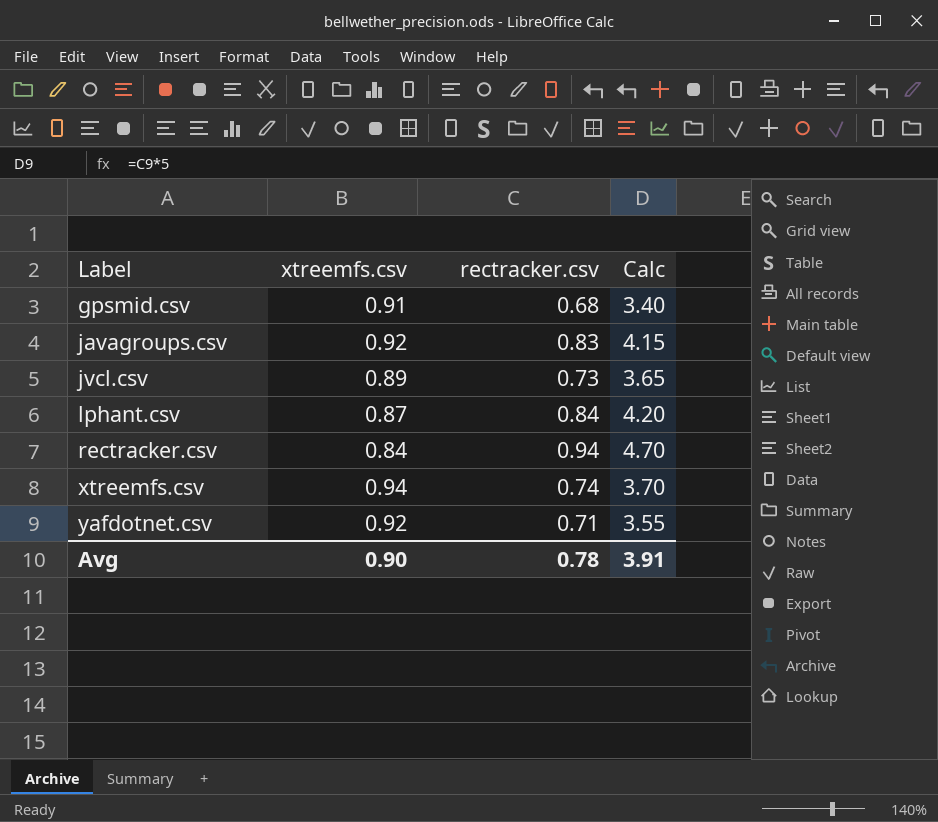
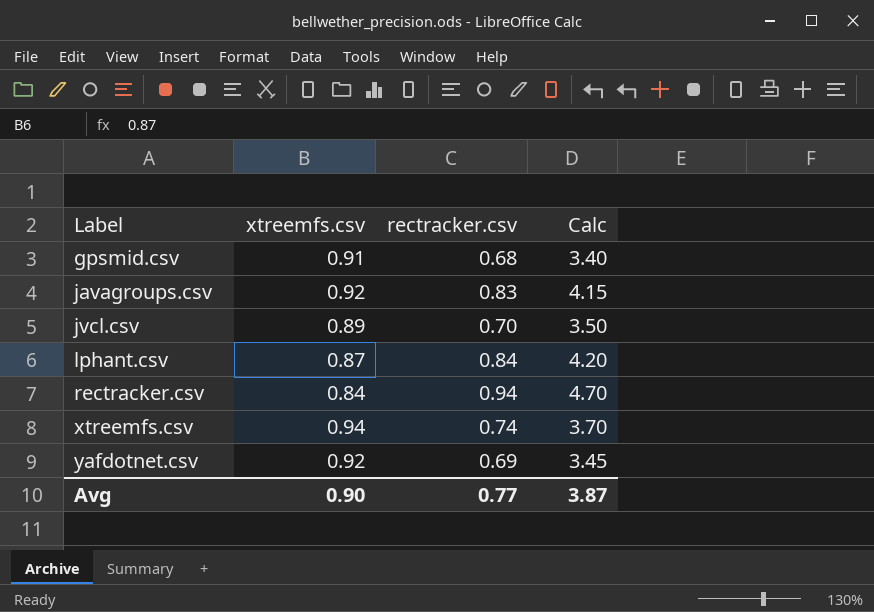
jvcl.csv | rectracker.csv: 0.73 -> 0.70
jvcl.csv | Calc: 3.65 -> 3.50
yafdotnet.csv | rectracker.csv: 0.71 -> 0.69
yafdotnet.csv | Calc: 3.55 -> 3.45
Avg | rectracker.csv: 0.78 -> 0.77
Avg | Calc: 3.91 -> 3.87

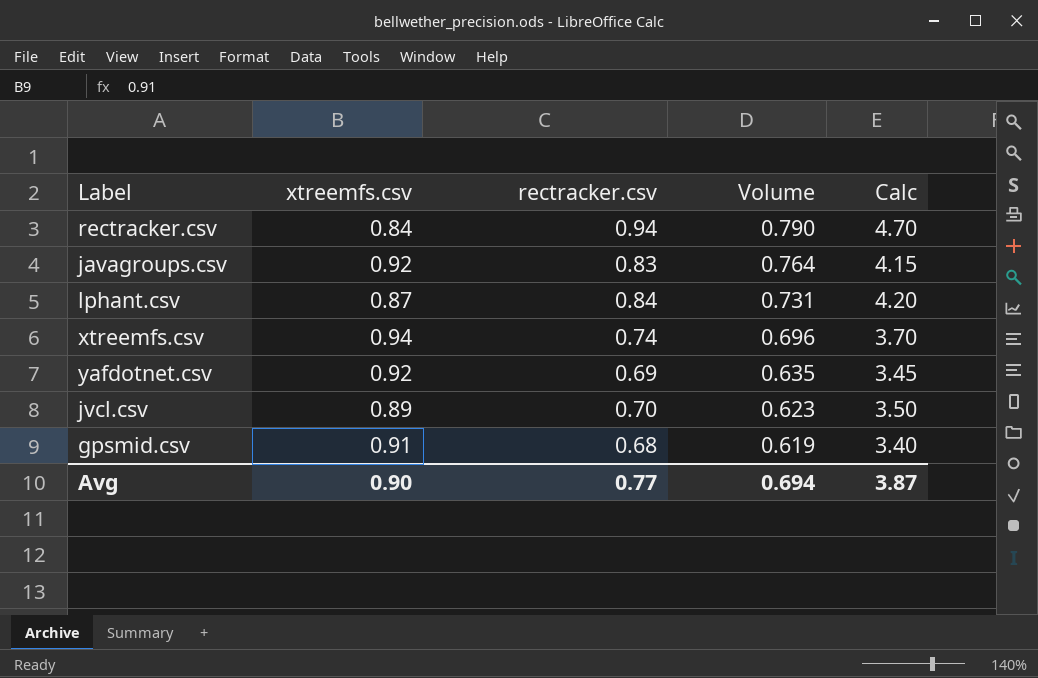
row order: Label ascending -> Volume descending
column Volume | formula: none -> [xtreemfs.csv] * [rectracker.csv]

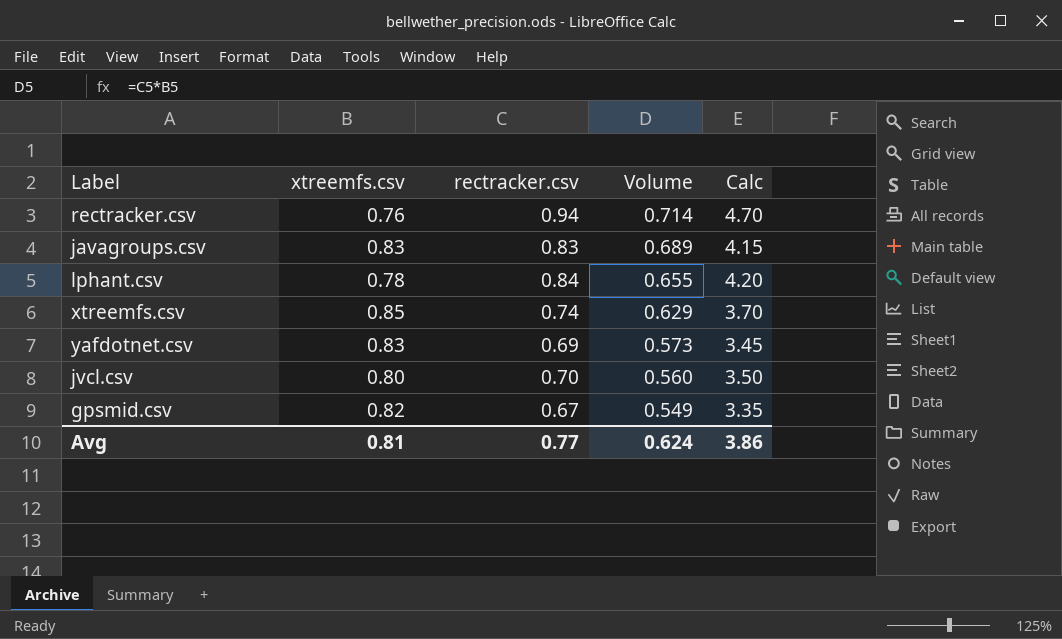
rectracker.csv | xtreemfs.csv: 0.84 -> 0.76
rectracker.csv | Volume: 0.790 -> 0.714
javagroups.csv | xtreemfs.csv: 0.92 -> 0.83
javagroups.csv | Volume: 0.764 -> 0.689
lphant.csv | xtreemfs.csv: 0.87 -> 0.78
lphant.csv | Volume: 0.731 -> 0.655
xtreemfs.csv | xtreemfs.csv: 0.94 -> 0.85
xtreemfs.csv | Volume: 0.696 -> 0.629
yafdotnet.csv | xtreemfs.csv: 0.92 -> 0.83
yafdotnet.csv | Volume: 0.635 -> 0.573
jvcl.csv | xtreemfs.csv: 0.89 -> 0.80
jvcl.csv | Volume: 0.623 -> 0.560
gpsmid.csv | xtreemfs.csv: 0.91 -> 0.82
gpsmid.csv | rectracker.csv: 0.68 -> 0.67
gpsmid.csv | Volume: 0.619 -> 0.549
gpsmid.csv | Calc: 3.40 -> 3.35
Avg | xtreemfs.csv: 0.90 -> 0.81
Avg | Volume: 0.694 -> 0.624
Avg | Calc: 3.87 -> 3.86

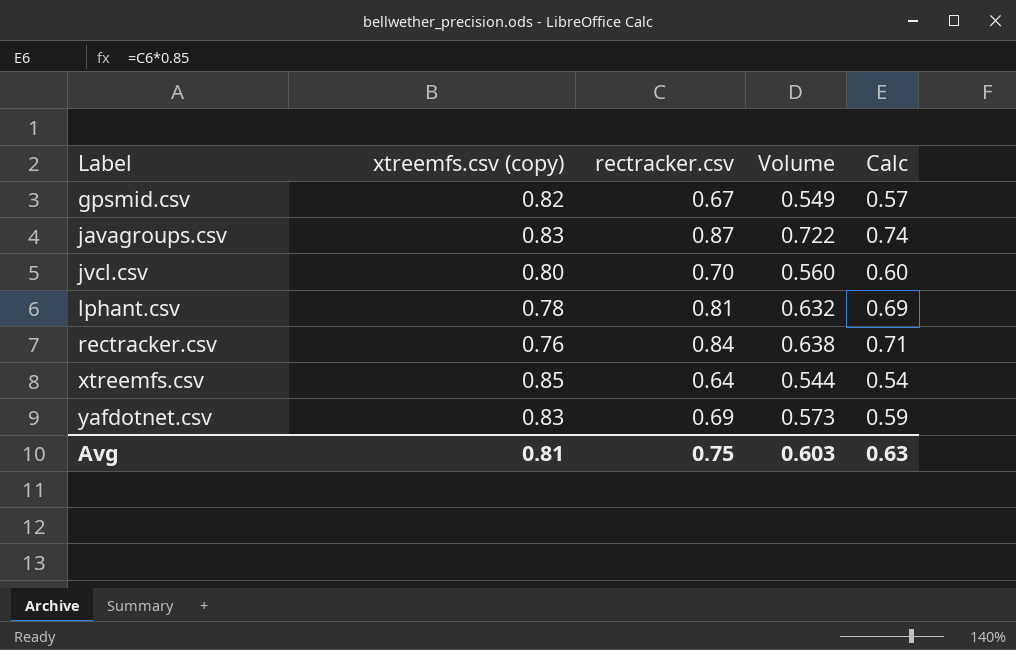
row order: Volume descending -> Label ascending
column name: xtreemfs.csv -> xtreemfs.csv (copy)
column Calc | formula: [rectracker.csv] * 5 -> [rectracker.csv] * 0.85
javagroups.csv | rectracker.csv: 0.83 -> 0.87
javagroups.csv | Volume: 0.689 -> 0.722
lphant.csv | rectracker.csv: 0.84 -> 0.81
lphant.csv | Volume: 0.655 -> 0.632
rectracker.csv | rectracker.csv: 0.94 -> 0.84
rectracker.csv | Volume: 0.714 -> 0.638
xtreemfs.csv | rectracker.csv: 0.74 -> 0.64
xtreemfs.csv | Volume: 0.629 -> 0.544
Avg | rectracker.csv: 0.77 -> 0.75
Avg | Volume: 0.624 -> 0.603
Avg | Calc: 3.86 -> 0.63

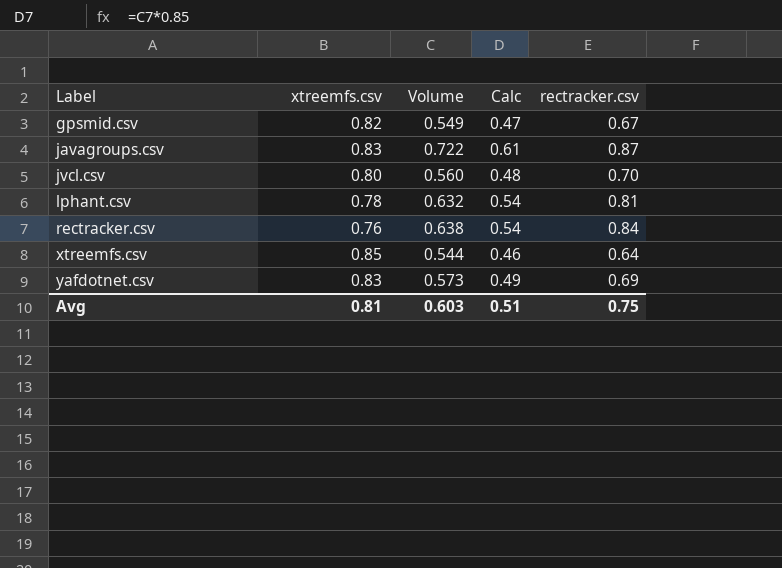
column name: xtreemfs.csv (copy) -> xtreemfs.csv
column Calc | formula: [rectracker.csv] * 0.85 -> [Volume] * 0.85
column rectracker.csv | position: 3 -> 5
Avg | Calc: 0.63 -> 0.51

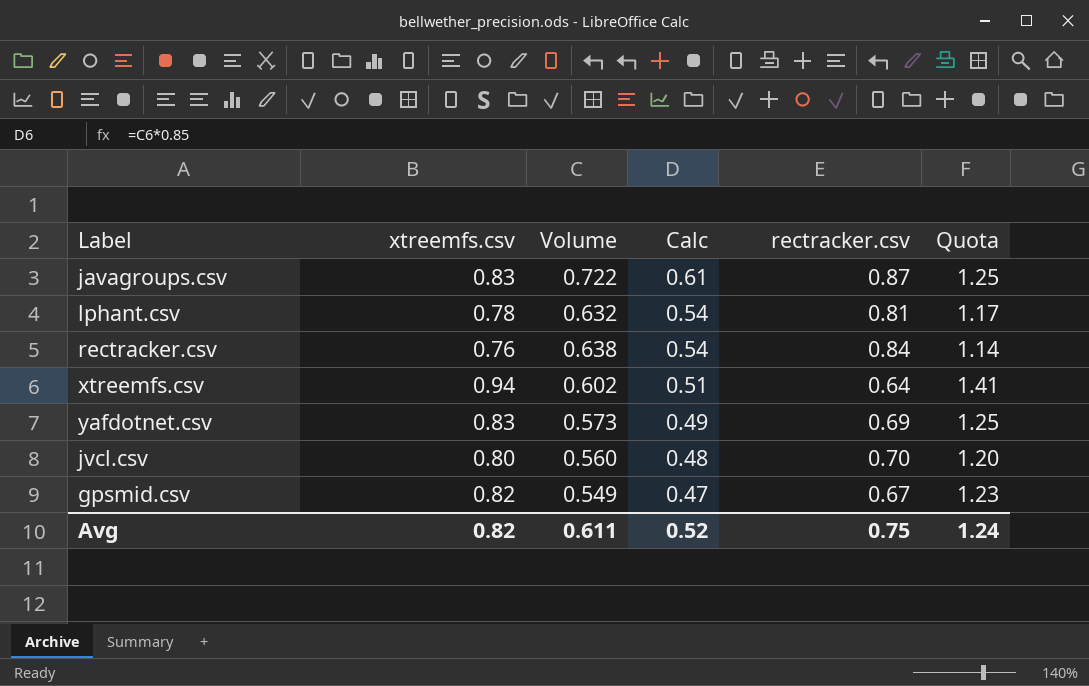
row order: Label ascending -> Calc descending
column Quota | formula: none -> [xtreemfs.csv] * 1.5
xtreemfs.csv | xtreemfs.csv: 0.85 -> 0.94
xtreemfs.csv | Volume: 0.544 -> 0.602
xtreemfs.csv | Calc: 0.46 -> 0.51
Avg | xtreemfs.csv: 0.81 -> 0.82
Avg | Volume: 0.603 -> 0.611
Avg | Calc: 0.51 -> 0.52

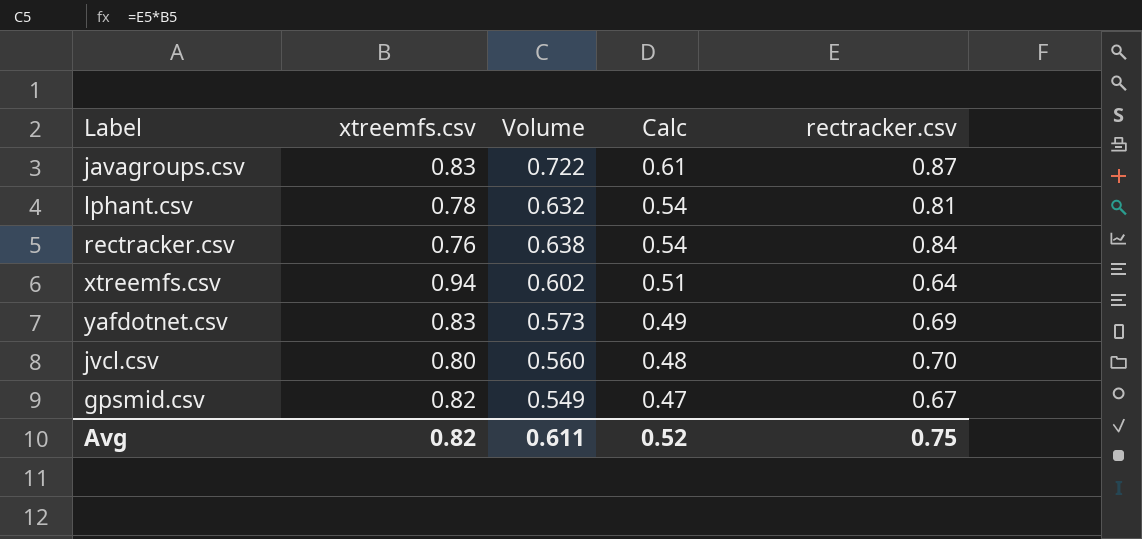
column Quota | formula: [xtreemfs.csv] * 1.5 -> none

